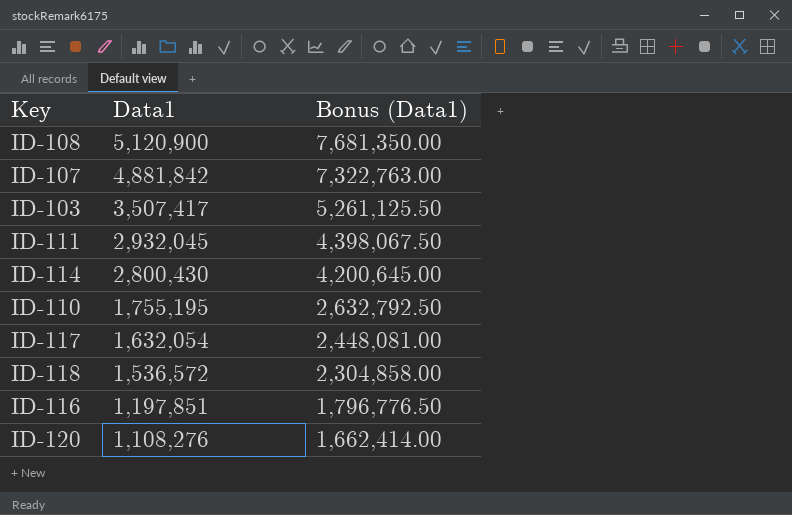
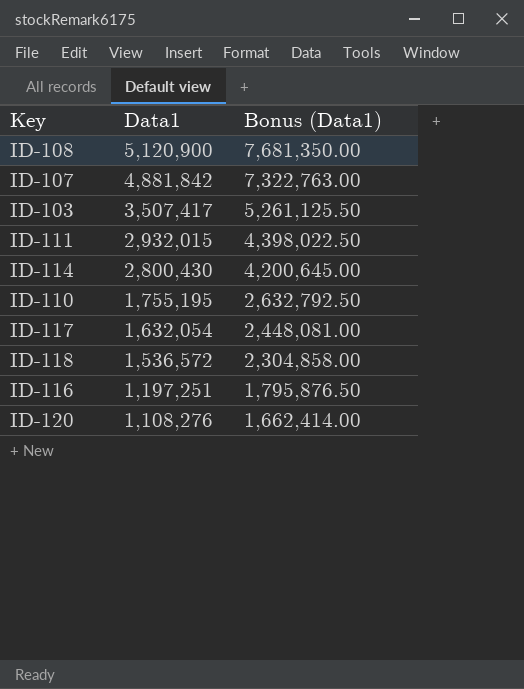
ID-111 | Data1: 2,932,045 -> 2,932,015
ID-111 | Bonus (Data1): 4,398,067.50 -> 4,398,022.50
ID-116 | Data1: 1,197,851 -> 1,197,251
ID-116 | Bonus (Data1): 1,796,776.50 -> 1,795,876.50

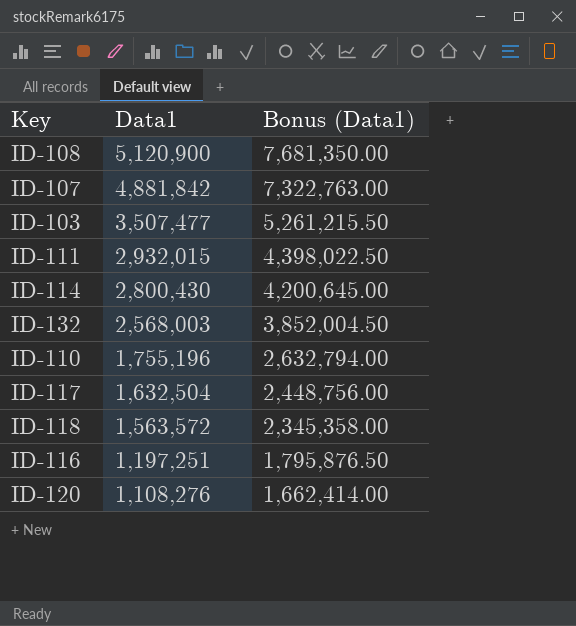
ID-103 | Data1: 3,507,417 -> 3,507,477
ID-103 | Bonus (Data1): 5,261,125.50 -> 5,261,215.50
row ID-132: none -> 2,568,003 | 3,852,004.50
ID-110 | Data1: 1,755,195 -> 1,755,196
ID-110 | Bonus (Data1): 2,632,792.50 -> 2,632,794.00
ID-117 | Data1: 1,632,054 -> 1,632,504
ID-117 | Bonus (Data1): 2,448,081.00 -> 2,448,756.00
ID-118 | Data1: 1,536,572 -> 1,563,572
ID-118 | Bonus (Data1): 2,304,858.00 -> 2,345,358.00

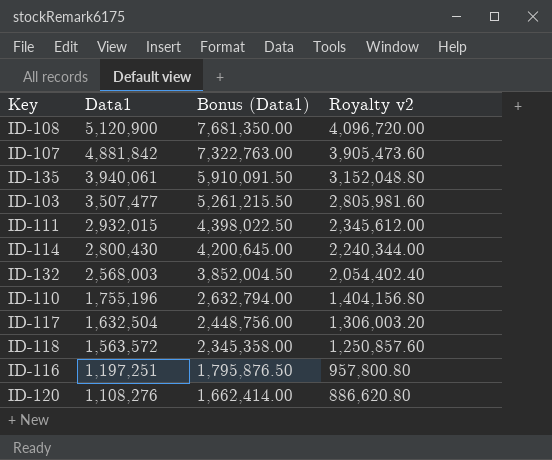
column Royalty v2 | formula: none -> [Data1] * 0.8
row ID-135: none -> 3,940,061 | 5,910,091.50 | 3,152,048.80

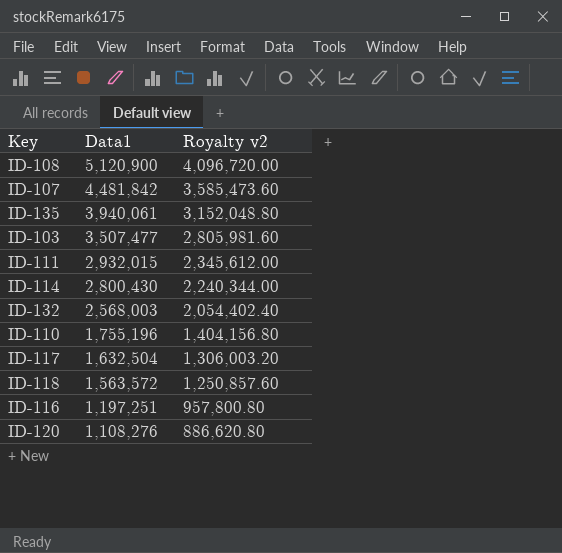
column Bonus (Data1) | formula: [Data1] * 1.5 -> none
ID-107 | Data1: 4,881,842 -> 4,481,842
ID-107 | Royalty v2: 3,905,473.60 -> 3,585,473.60

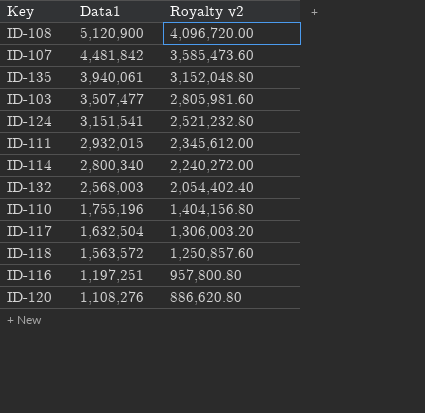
row ID-124: none -> 3,151,541 | 2,521,232.80
ID-114 | Data1: 2,800,430 -> 2,800,340
ID-114 | Royalty v2: 2,240,344.00 -> 2,240,272.00

